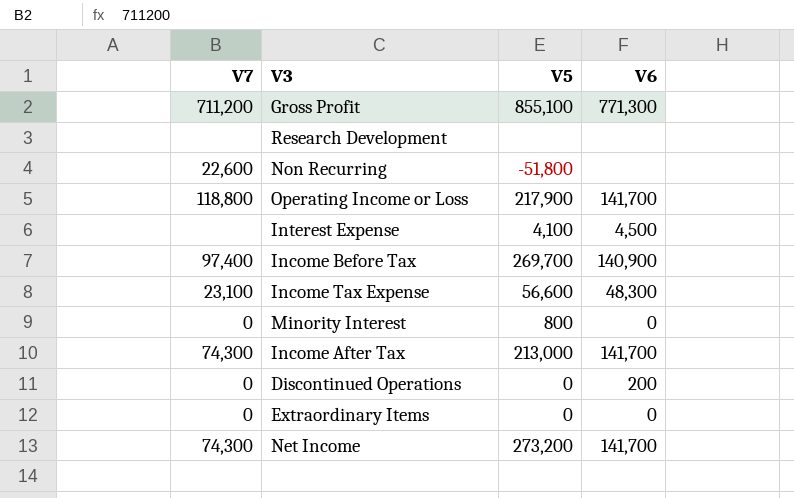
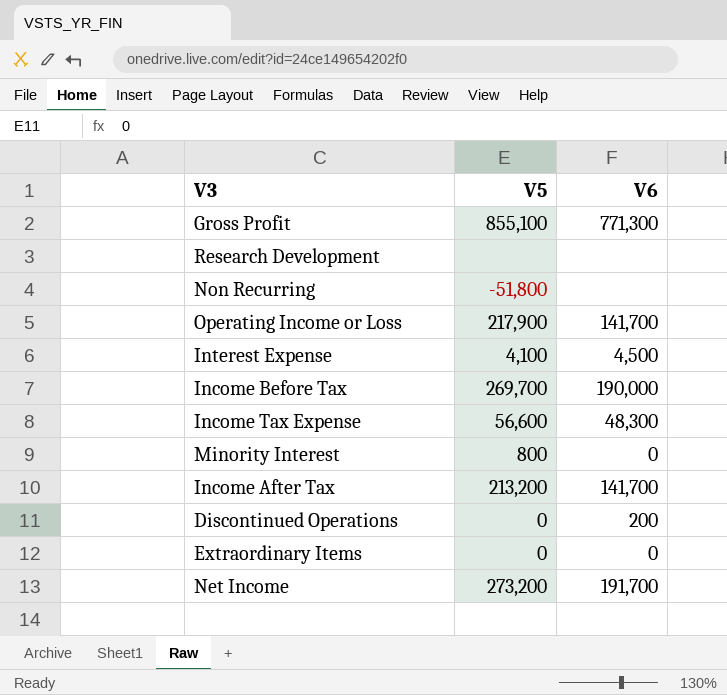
column V7 | position: 1 -> none
Income Before Tax | V6: 140,900 -> 190,000
Income After Tax | V5: 213,000 -> 213,200
Net Income | V6: 141,700 -> 191,700

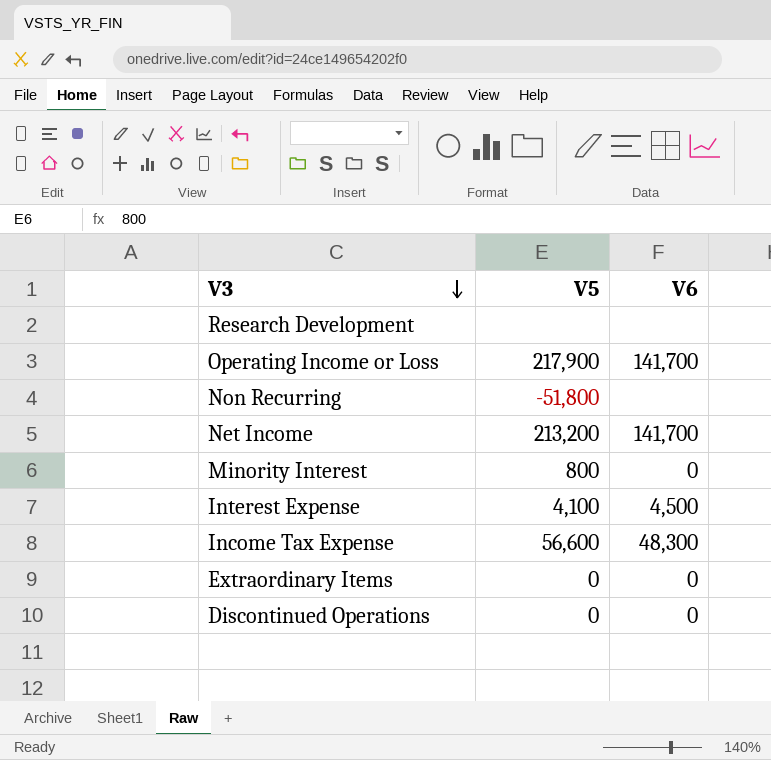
row order: none -> V3 descending
row Gross Profit: 855,100 | 771,300 -> none
row Income Before Tax: 269,700 | 190,000 -> none
row Income After Tax: 213,200 | 141,700 -> none
Net Income | V5: 273,200 -> 213,200
Net Income | V6: 191,700 -> 141,700
Discontinued Operations | V6: 200 -> 0

